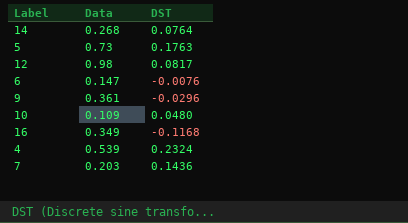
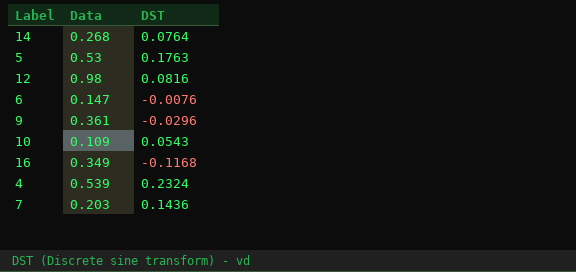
5 | Data: 0.73 -> 0.53
12 | DST: 0.0817 -> 0.0816
10 | DST: 0.0480 -> 0.0543

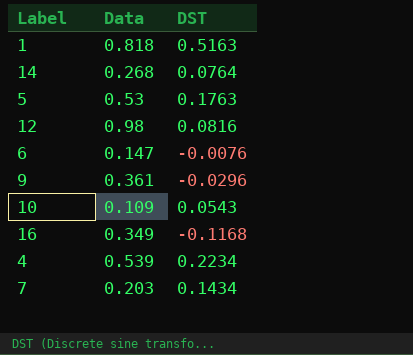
row 1: none -> 0.818 | 0.5163
4 | DST: 0.2324 -> 0.2234
7 | DST: 0.1436 -> 0.1434

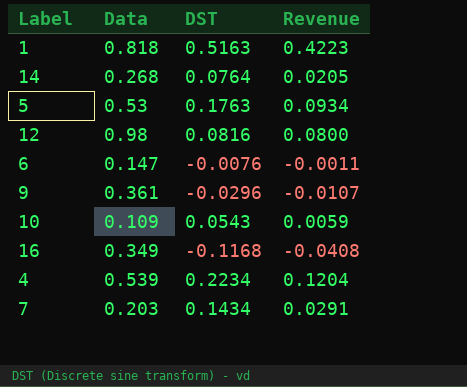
column Revenue | formula: none -> [Data] * [DST]

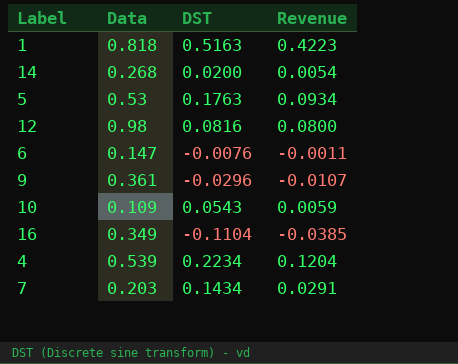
14 | DST: 0.0764 -> 0.0200
14 | Revenue: 0.0205 -> 0.0054
16 | DST: -0.1168 -> -0.1104
16 | Revenue: -0.0408 -> -0.0385

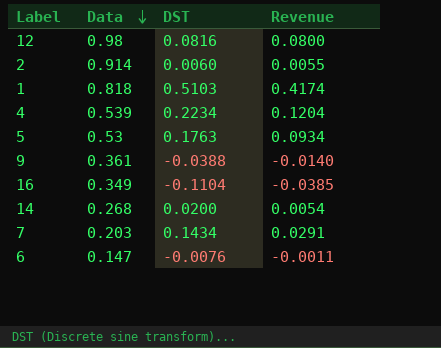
row order: none -> Data descending
row 10: 0.109 | 0.0543 | 0.0059 -> none
row 2: none -> 0.914 | 0.0060 | 0.0055
1 | DST: 0.5163 -> 0.5103
1 | Revenue: 0.4223 -> 0.4174
9 | DST: -0.0296 -> -0.0388
9 | Revenue: -0.0107 -> -0.0140

